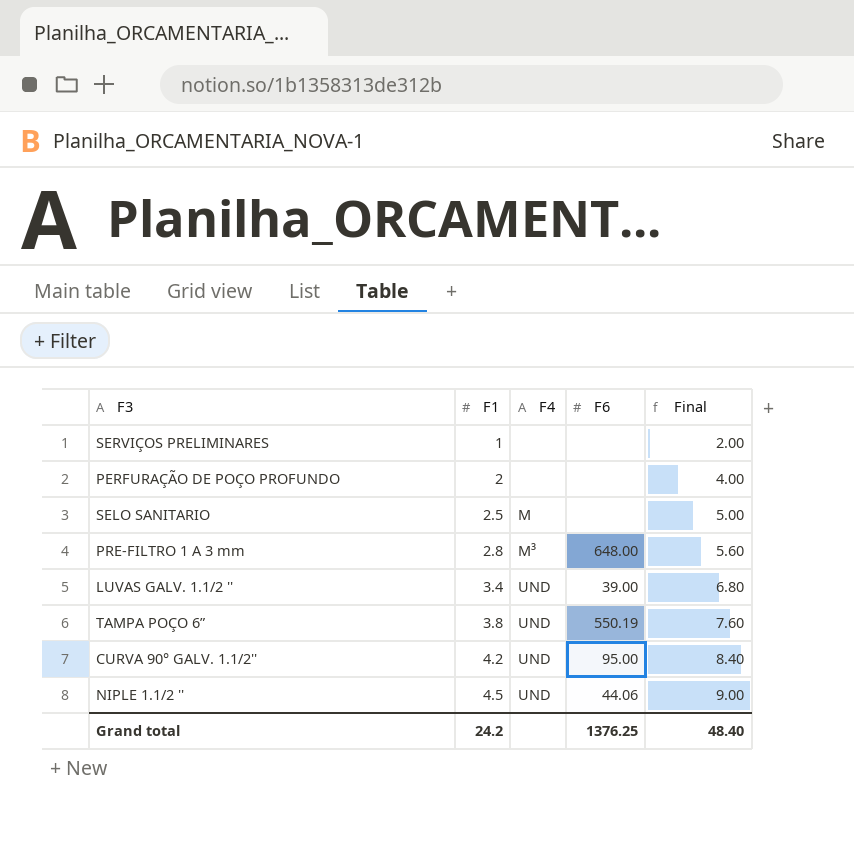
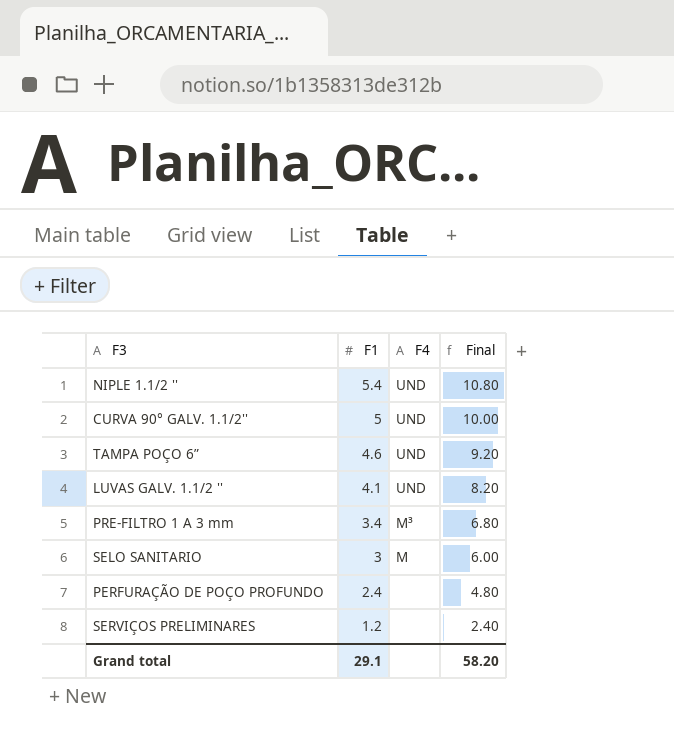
row order: F1 ascending -> F1 descending
column F6 | position: 4 -> none
NIPLE 1.1/2 '' | F1: 4.5 -> 5.4
NIPLE 1.1/2 '' | Final: 9.00 -> 10.80
CURVA 90° GALV. 1.1/2'' | F1: 4.2 -> 5
CURVA 90° GALV. 1.1/2'' | Final: 8.40 -> 10.00
TAMPA POÇO 6” | F1: 3.8 -> 4.6
TAMPA POÇO 6” | Final: 7.60 -> 9.20
LUVAS GALV. 1.1/2 '' | F1: 3.4 -> 4.1
LUVAS GALV. 1.1/2 '' | Final: 6.80 -> 8.20
PRE-FILTRO 1 A 3 mm | F1: 2.8 -> 3.4
PRE-FILTRO 1 A 3 mm | Final: 5.60 -> 6.80
SELO SANITARIO | F1: 2.5 -> 3
SELO SANITARIO | Final: 5.00 -> 6.00
PERFURAÇÃO DE POÇO PROFUNDO | F1: 2 -> 2.4
PERFURAÇÃO DE POÇO PROFUNDO | Final: 4.00 -> 4.80
SERVIÇOS PRELIMINARES | F1: 1 -> 1.2
SERVIÇOS PRELIMINARES | Final: 2.00 -> 2.40
Grand total | F1: 24.2 -> 29.1
Grand total | Final: 48.40 -> 58.20

